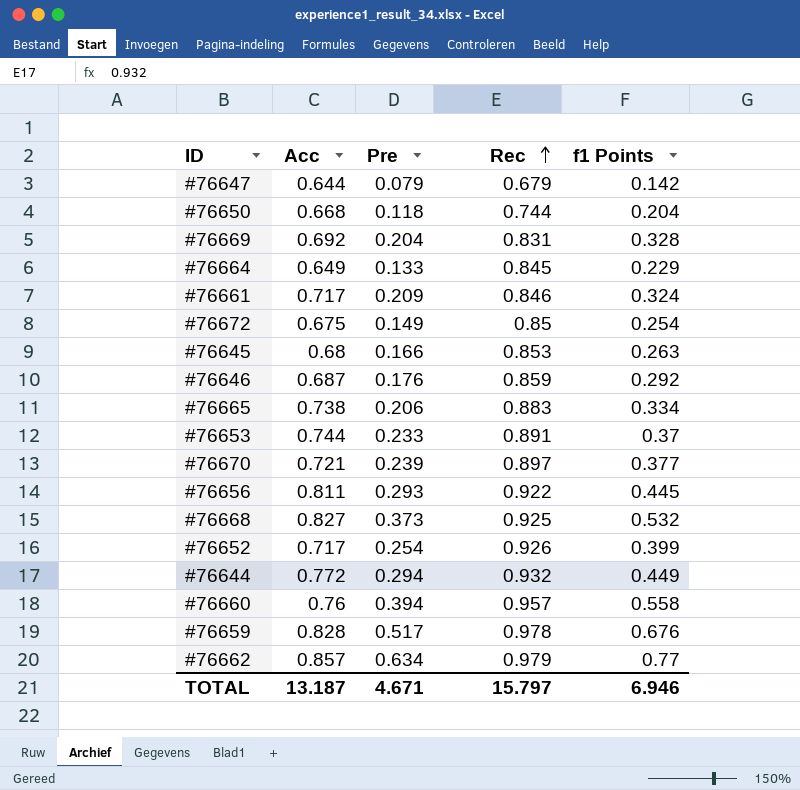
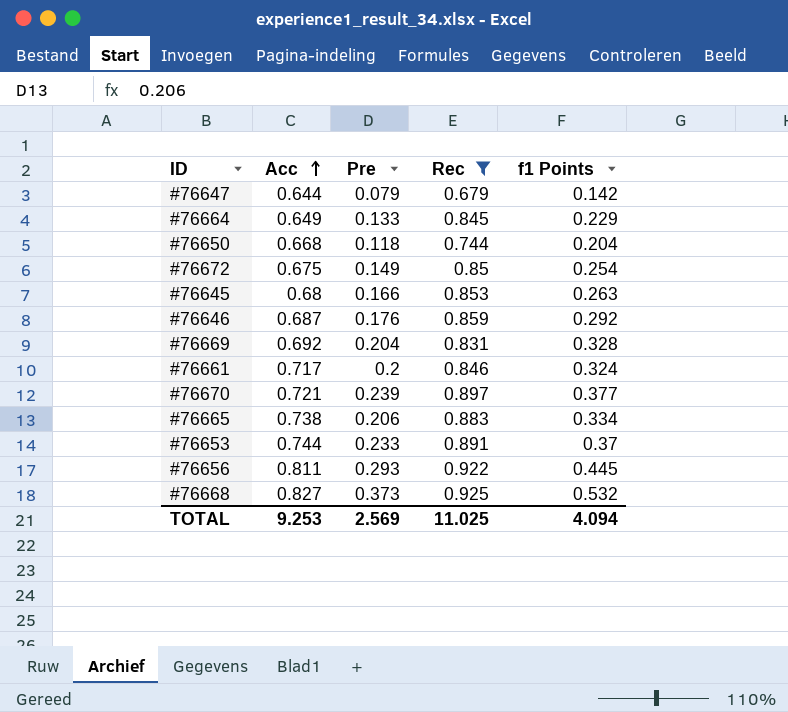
filter: none -> Rec <= 0.925
row order: Rec ascending -> Acc ascending
#76661 | Pre: 0.209 -> 0.2
TOTAL | Acc: 13.187 -> 9.253
TOTAL | Pre: 4.671 -> 2.569
TOTAL | Rec: 15.797 -> 11.025
TOTAL | f1 Points: 6.946 -> 4.094

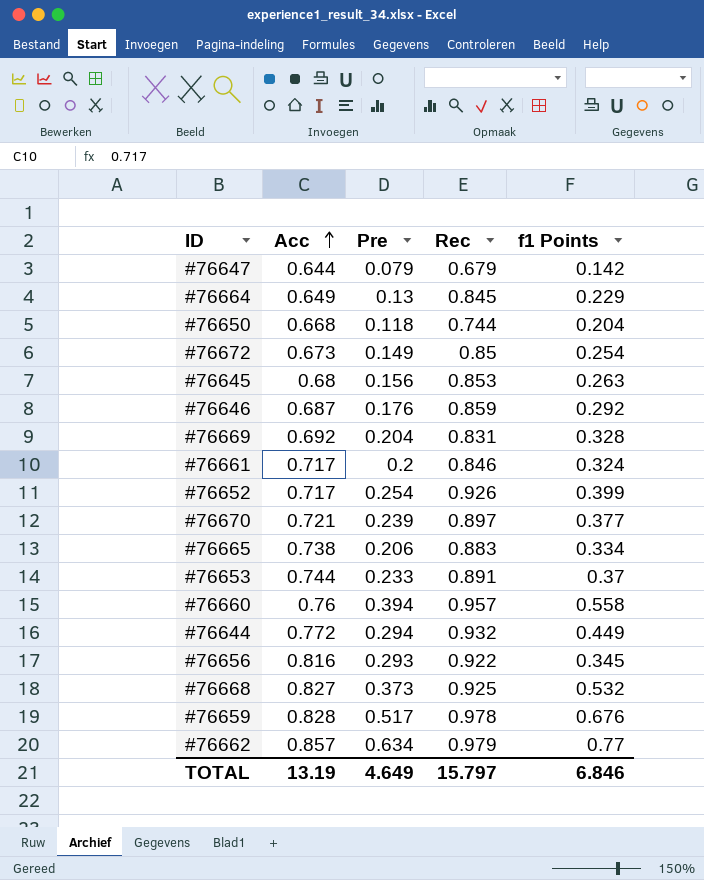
filter: Rec <= 0.925 -> none
#76664 | Pre: 0.133 -> 0.13
#76672 | Acc: 0.675 -> 0.673
#76645 | Pre: 0.166 -> 0.156
#76656 | Acc: 0.811 -> 0.816
#76656 | f1 Points: 0.445 -> 0.345
TOTAL | Acc: 9.253 -> 13.19
TOTAL | Pre: 2.569 -> 4.649
TOTAL | Rec: 11.025 -> 15.797
TOTAL | f1 Points: 4.094 -> 6.846

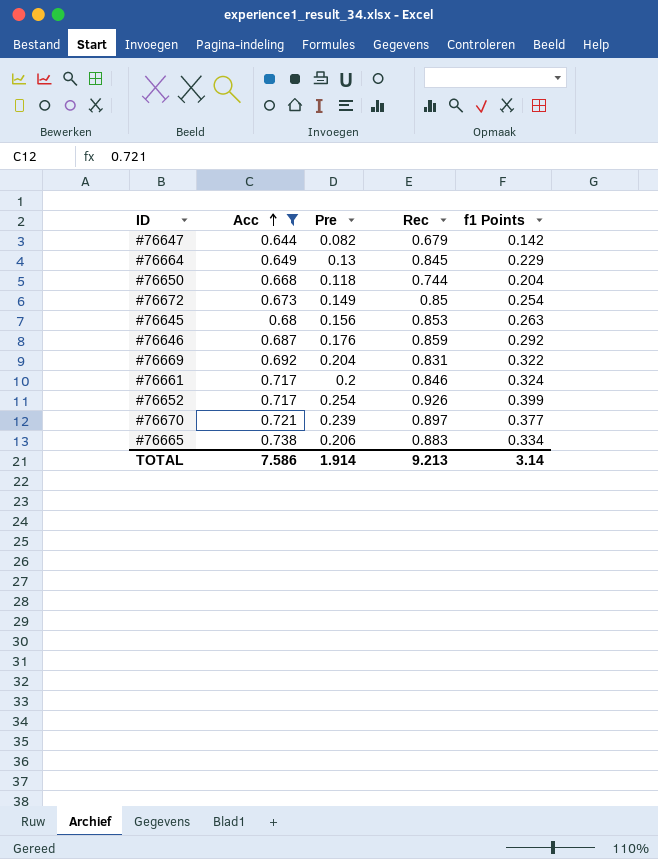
filter: none -> Acc <= 0.738
#76647 | Pre: 0.079 -> 0.082
#76669 | f1 Points: 0.328 -> 0.322
TOTAL | Acc: 13.19 -> 7.586
TOTAL | Pre: 4.649 -> 1.914
TOTAL | Rec: 15.797 -> 9.213
TOTAL | f1 Points: 6.846 -> 3.14

